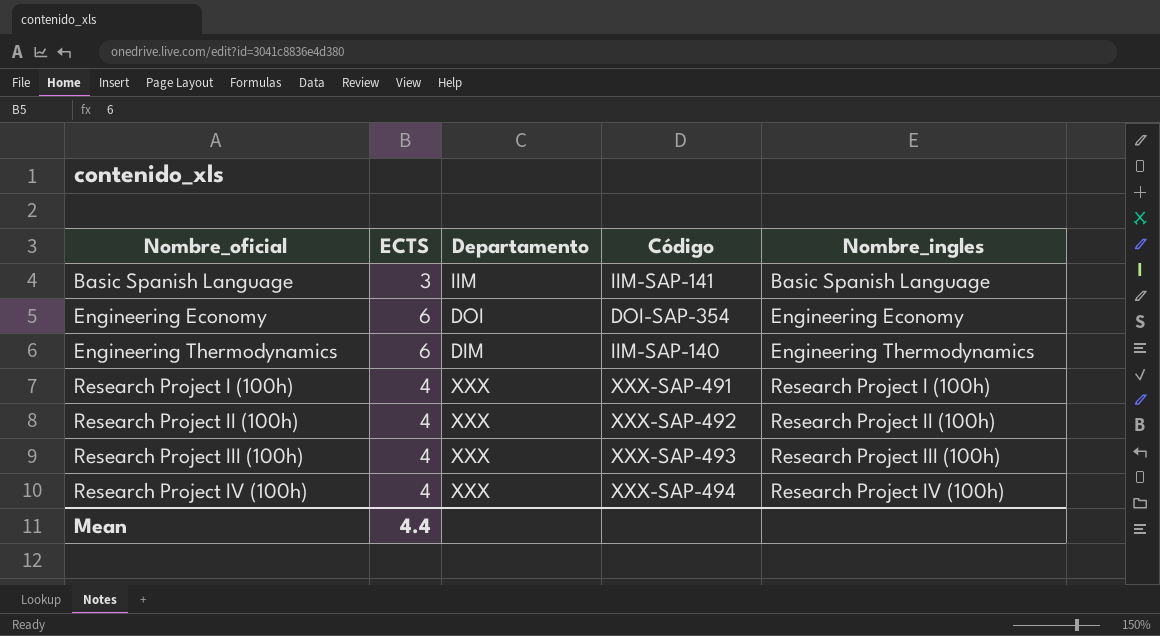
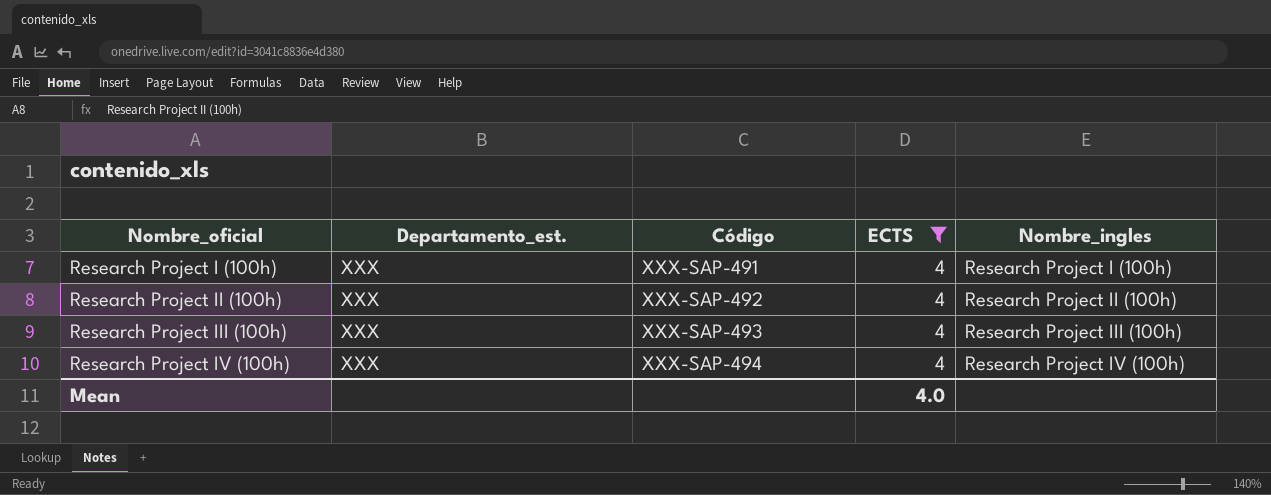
filter: none -> ECTS = 4
column name: Departamento -> Departamento_est.
column ECTS | position: 2 -> 4
Mean | ECTS: 4.4 -> 4.0

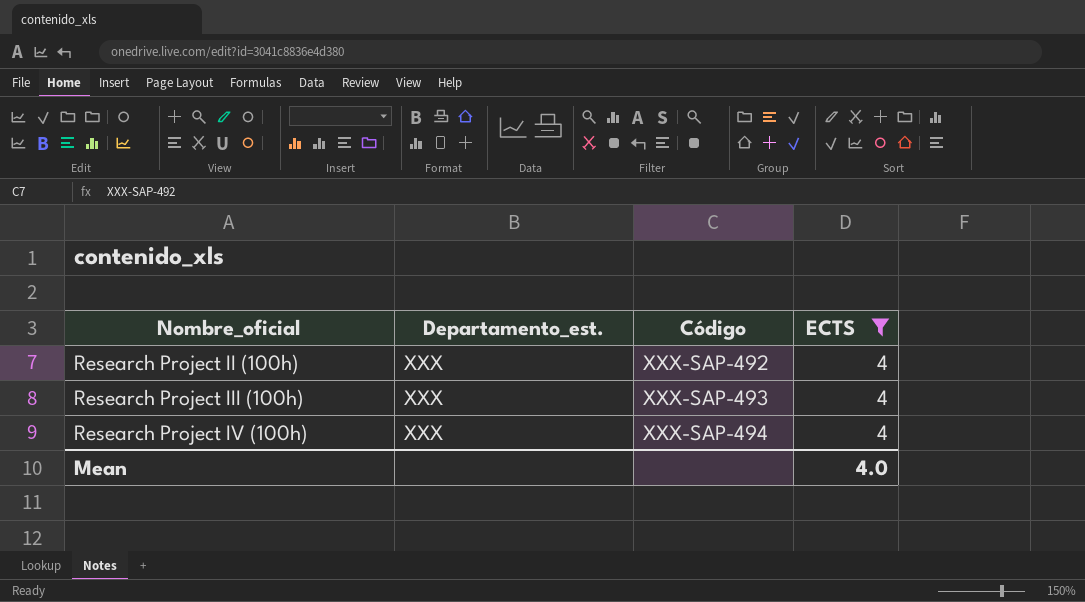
column Nombre_ingles | position: 5 -> none
row Research Project I (100h): XXX | XXX-SAP-491 | 4 | Research Project I (100h) -> none

